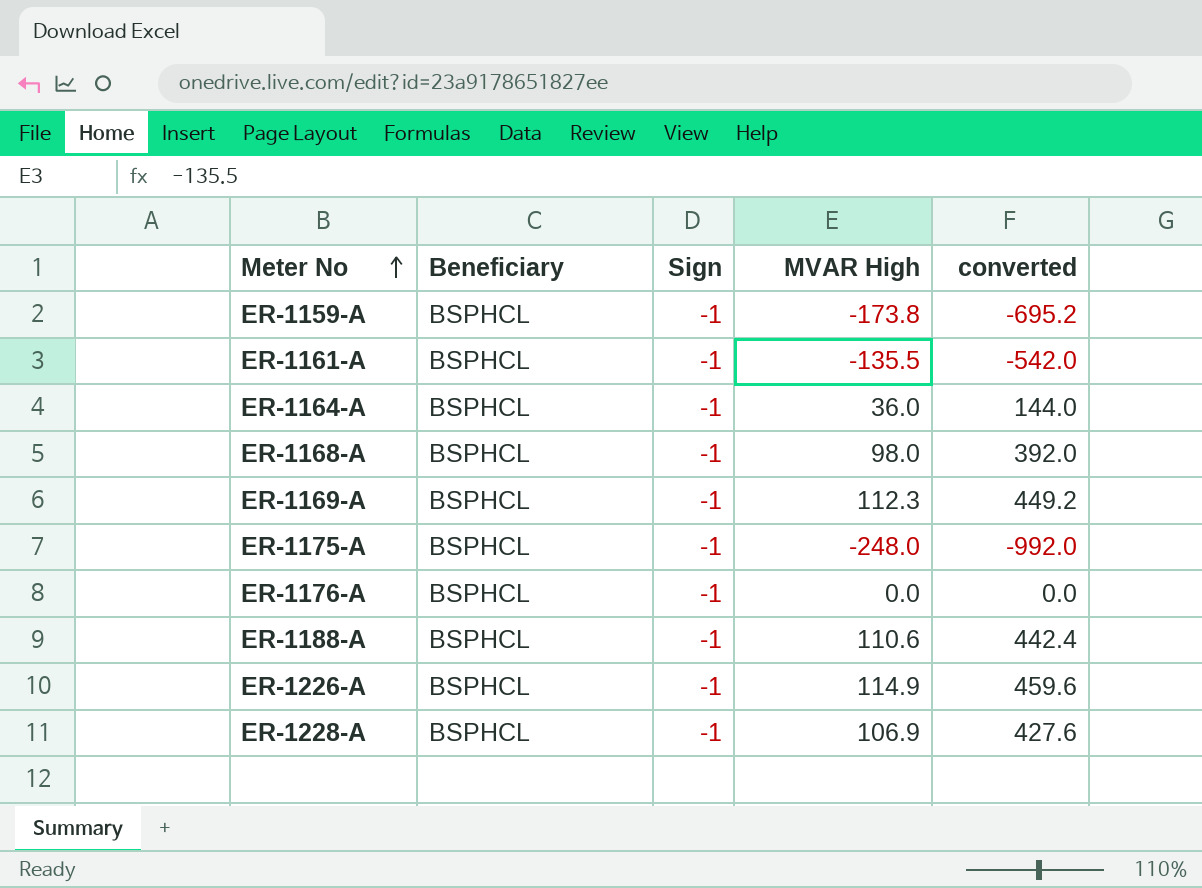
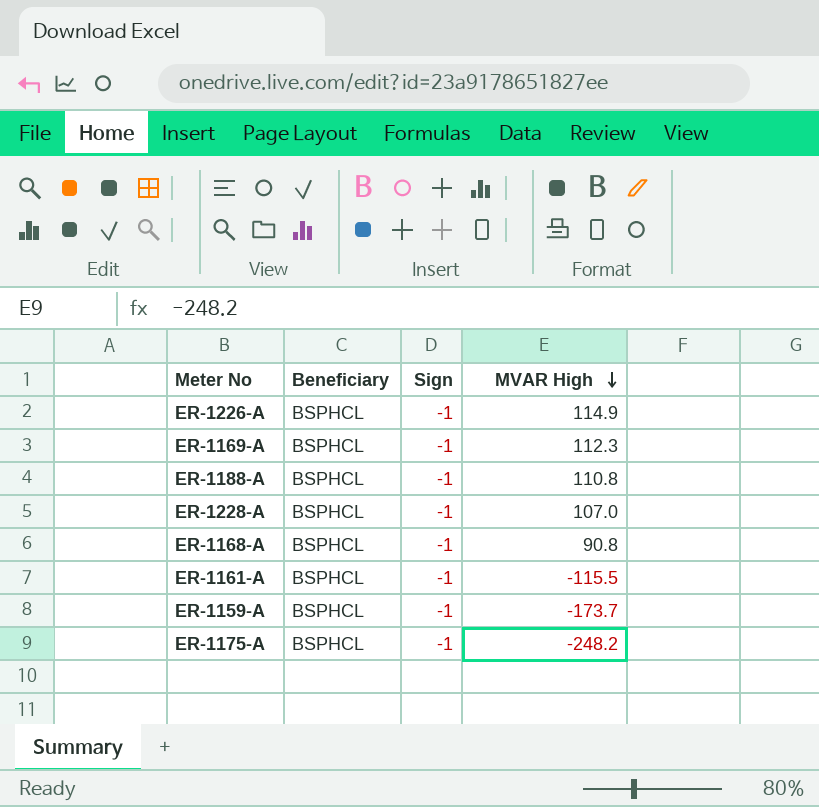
row order: Meter No ascending -> MVAR High descending
column converted | formula: [MVAR High] * 4 -> none
row ER-1164-A: BSPHCL | -1 | 36.0 | 144.0 -> none
row ER-1176-A: BSPHCL | -1 | 0.0 | 0.0 -> none
ER-1188-A | MVAR High: 110.6 -> 110.8
ER-1228-A | MVAR High: 106.9 -> 107.0
ER-1168-A | MVAR High: 98.0 -> 90.8
ER-1161-A | MVAR High: -135.5 -> -115.5
ER-1159-A | MVAR High: -173.8 -> -173.7
ER-1175-A | MVAR High: -248.0 -> -248.2

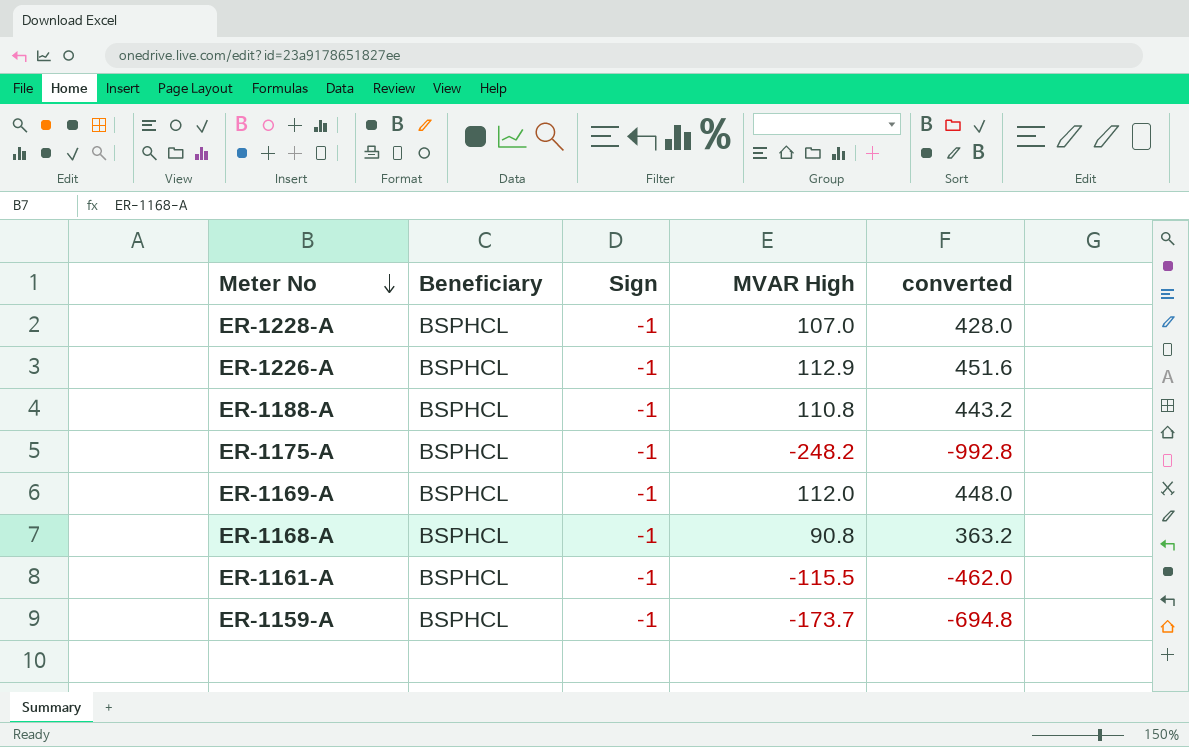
row order: MVAR High descending -> Meter No descending
column converted | formula: none -> [MVAR High] * 4
ER-1226-A | MVAR High: 114.9 -> 112.9
ER-1169-A | MVAR High: 112.3 -> 112.0

